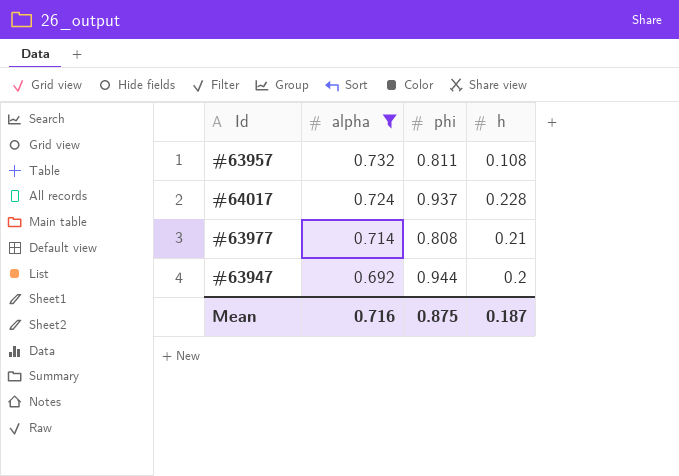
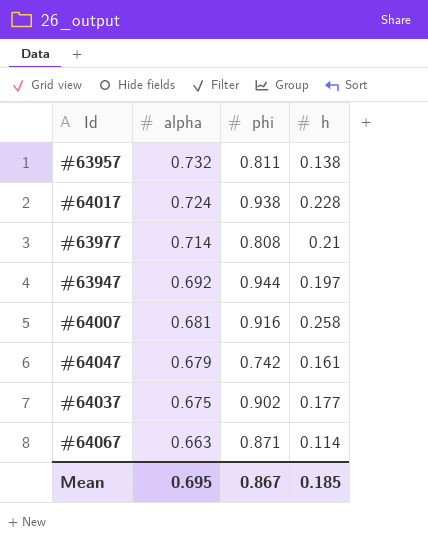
filter: alpha >= 0.692 -> none
#63957 | h: 0.108 -> 0.138
#64017 | phi: 0.937 -> 0.938
#63947 | h: 0.2 -> 0.197
Mean | alpha: 0.716 -> 0.695
Mean | phi: 0.875 -> 0.867
Mean | h: 0.187 -> 0.185

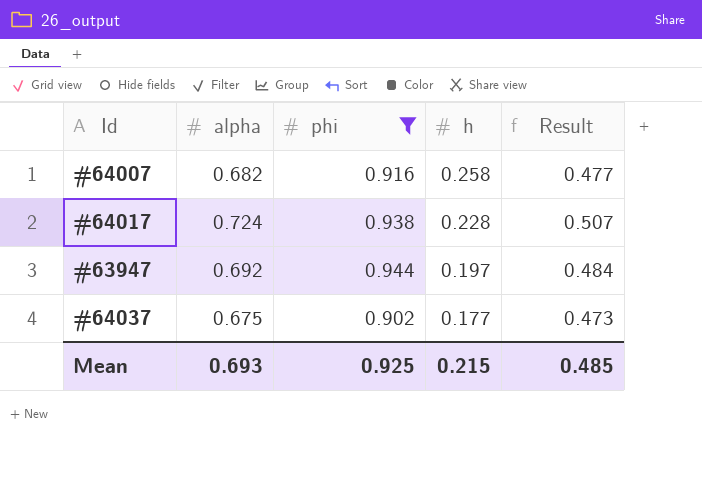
filter: none -> phi >= 0.902
row order: alpha descending -> h descending
column Result | formula: none -> [alpha] * 0.7
#64007 | alpha: 0.681 -> 0.682
Mean | alpha: 0.695 -> 0.693
Mean | phi: 0.867 -> 0.925
Mean | h: 0.185 -> 0.215

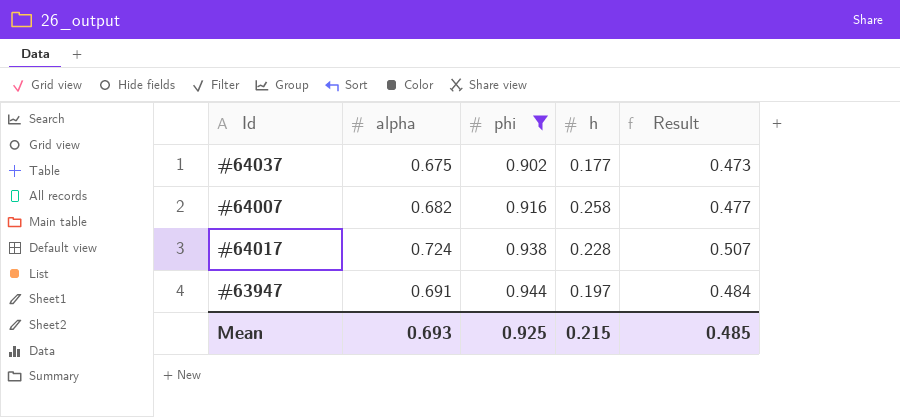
row order: h descending -> phi ascending
#63947 | alpha: 0.692 -> 0.691

